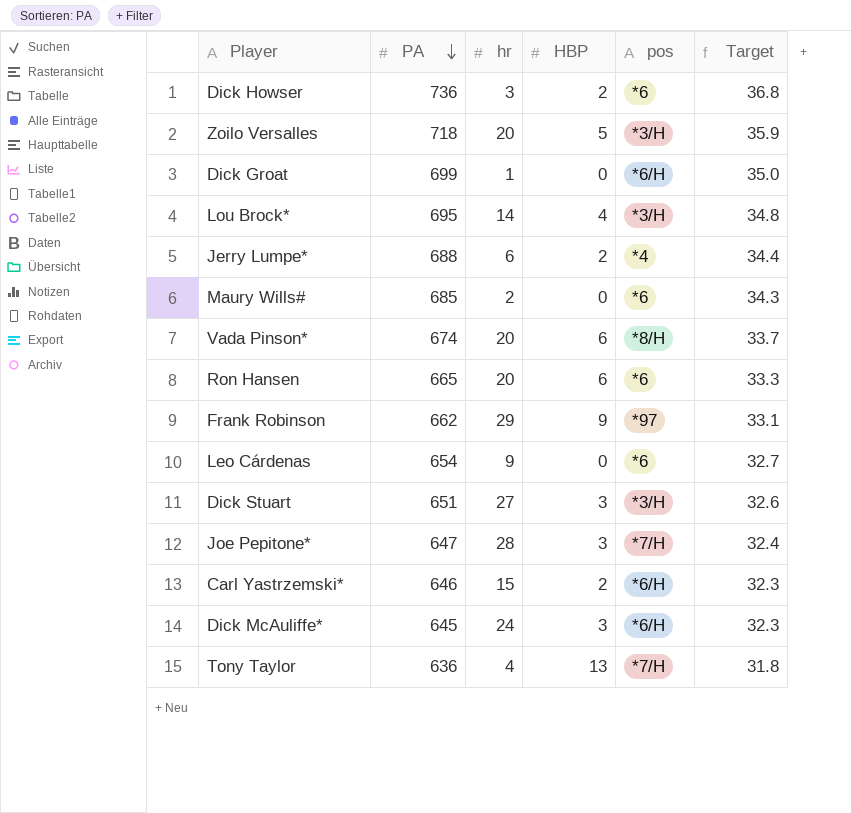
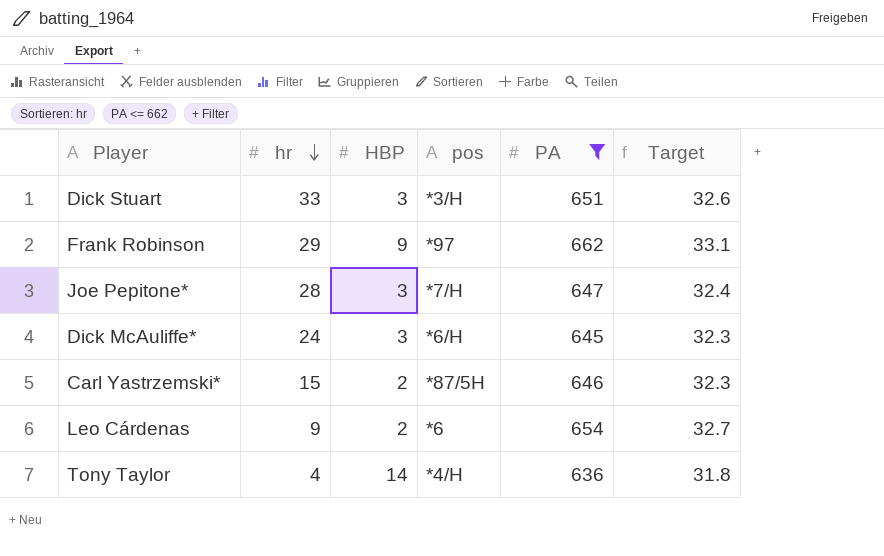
filter: none -> PA <= 662
row order: PA descending -> hr descending
column PA | position: 2 -> 5
Dick Stuart | hr: 27 -> 33
Carl Yastrzemski* | pos: *6/H -> *87/5H
Leo Cárdenas | HBP: 0 -> 2
Tony Taylor | HBP: 13 -> 14
Tony Taylor | pos: *7/H -> *4/H

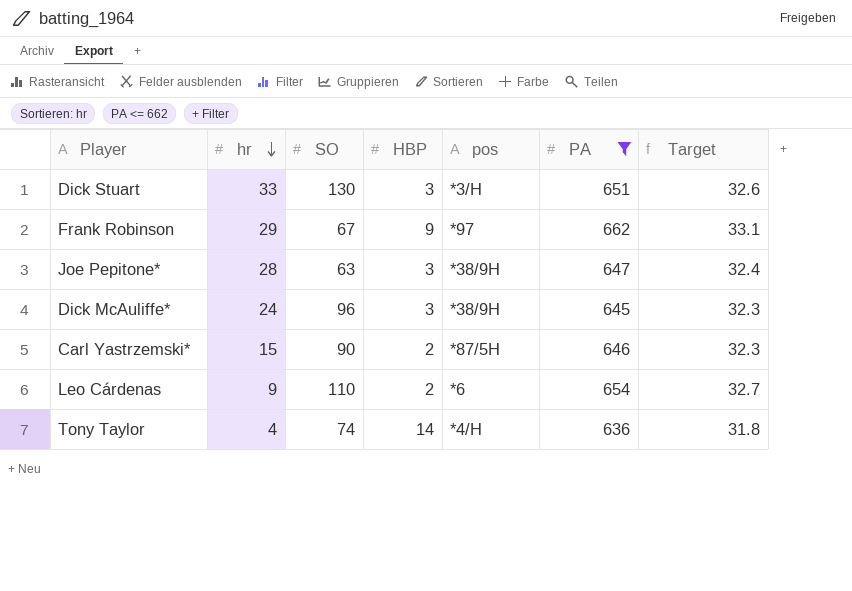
column SO | position: none -> 3
Joe Pepitone* | pos: *7/H -> *38/9H
Dick McAuliffe* | pos: *6/H -> *38/9H

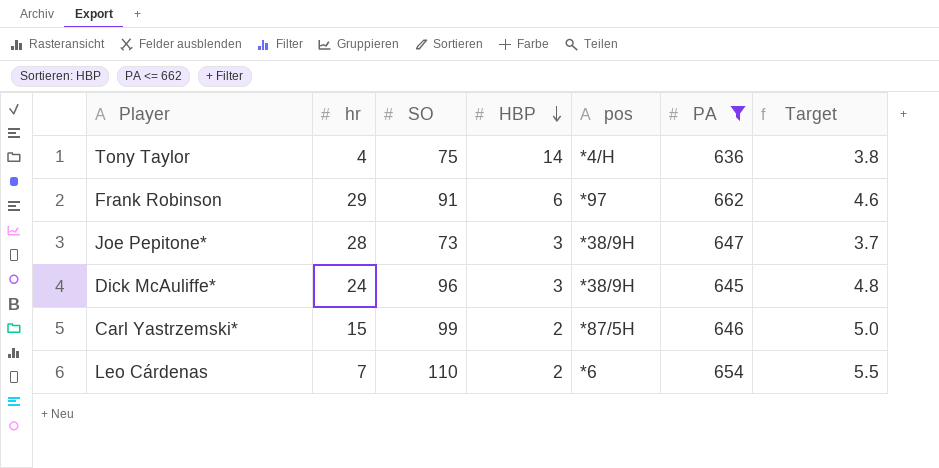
row order: hr descending -> HBP descending
column Target | formula: [PA] * 0.05 -> [SO] * 0.05
row Dick Stuart: 33 | 130 | 3 | *3/H | 651 | 32.6 -> none
Tony Taylor | SO: 74 -> 75
Frank Robinson | SO: 67 -> 91
Frank Robinson | HBP: 9 -> 6
Joe Pepitone* | SO: 63 -> 73
Carl Yastrzemski* | SO: 90 -> 99
Leo Cárdenas | hr: 9 -> 7

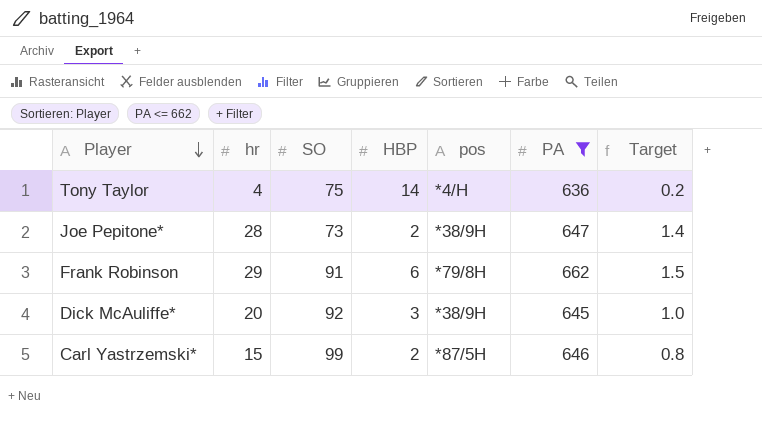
row order: HBP descending -> Player descending
column Target | formula: [SO] * 0.05 -> [hr] * 0.05
row Leo Cárdenas: 7 | 110 | 2 | *6 | 654 | 5.5 -> none
Joe Pepitone* | HBP: 3 -> 2
Frank Robinson | pos: *97 -> *79/8H
Dick McAuliffe* | hr: 24 -> 20
Dick McAuliffe* | SO: 96 -> 92

